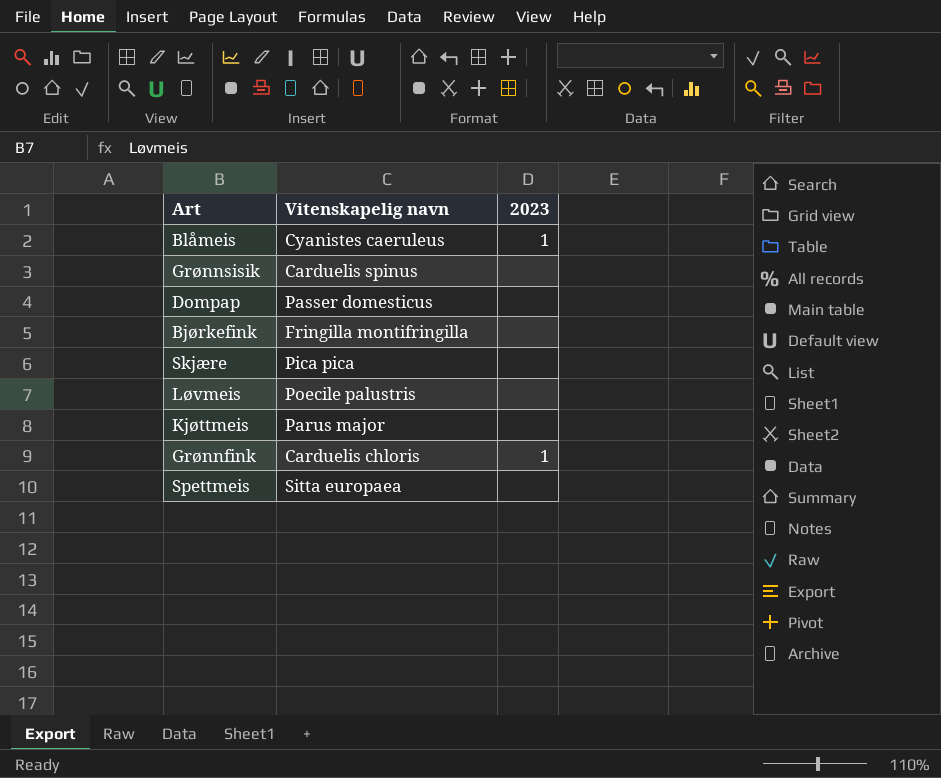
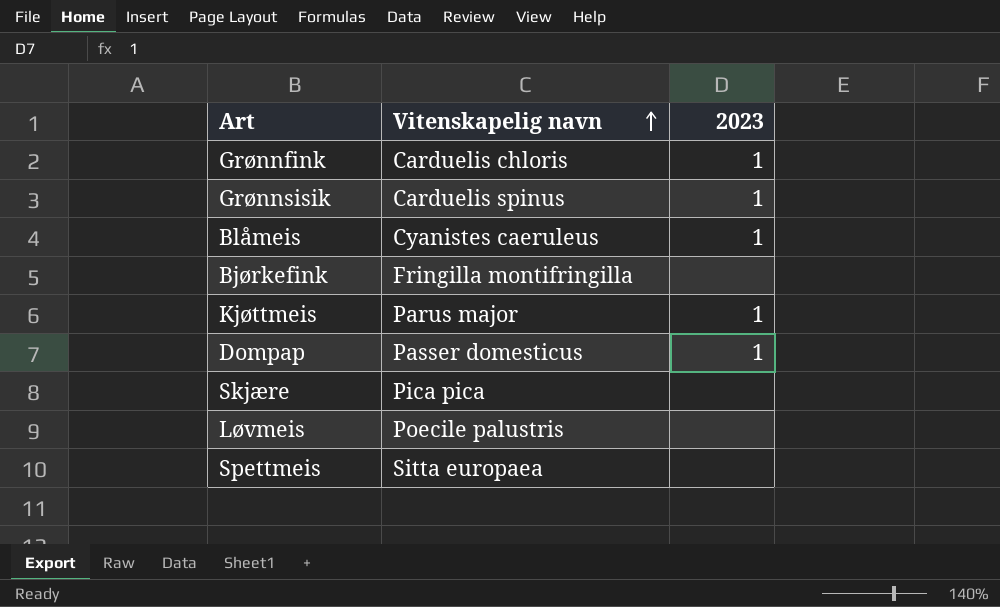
row order: none -> Vitenskapelig navn ascending
Grønnsisik | 2023: none -> 1
Kjøttmeis | 2023: none -> 1
Dompap | 2023: none -> 1

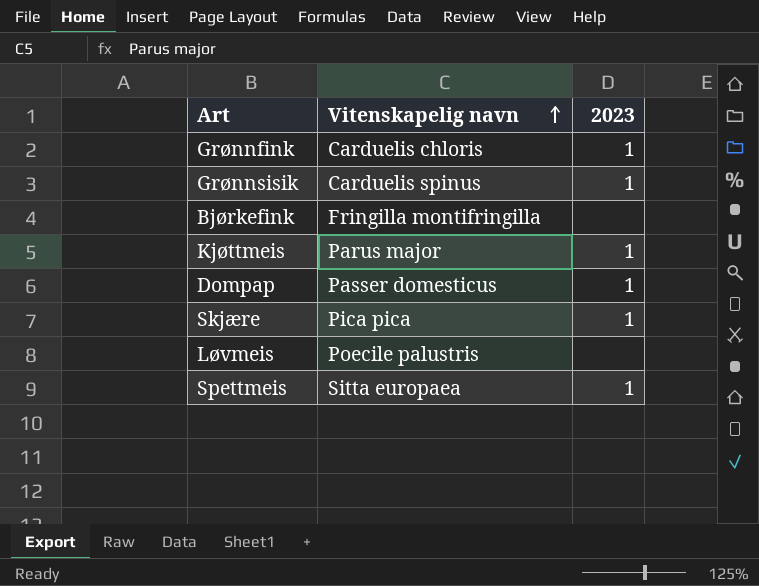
row Blåmeis: Cyanistes caeruleus | 1 -> none
Skjære | 2023: none -> 1
Spettmeis | 2023: none -> 1

